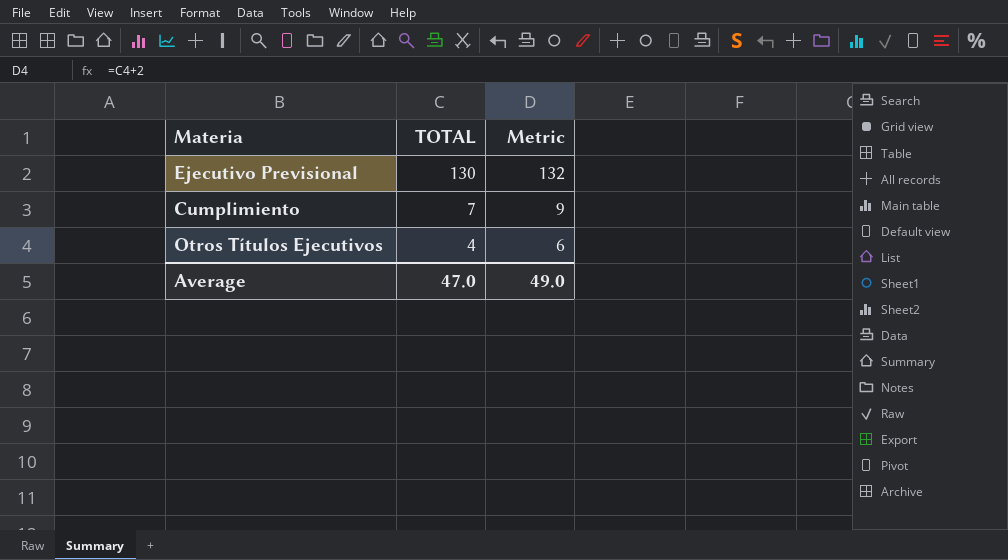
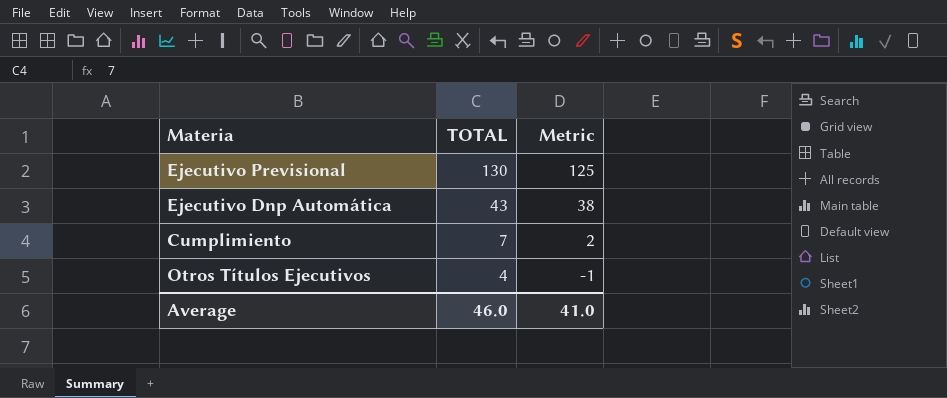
column Metric | formula: [TOTAL] + 2 -> [TOTAL] - 5
row Ejecutivo Dnp Automática: none -> 43 | 38
Average | TOTAL: 47.0 -> 46.0
Average | Metric: 49.0 -> 41.0

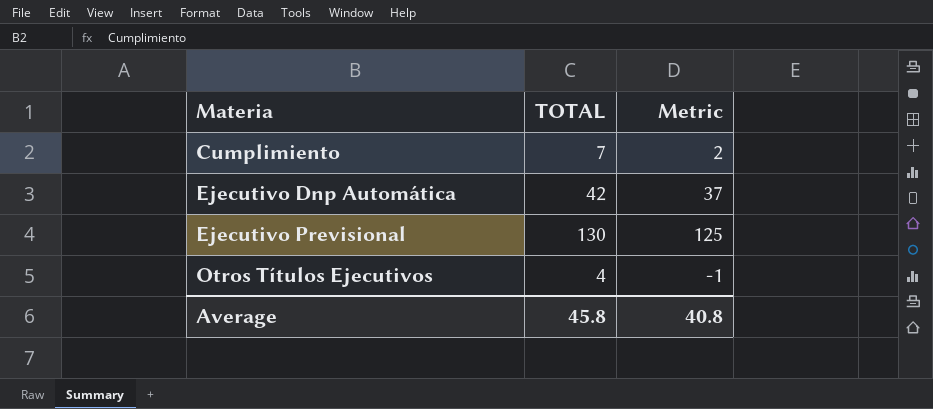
row order: TOTAL descending -> Materia ascending
Ejecutivo Dnp Automática | TOTAL: 43 -> 42
Ejecutivo Dnp Automática | Metric: 38 -> 37
Average | TOTAL: 46.0 -> 45.8
Average | Metric: 41.0 -> 40.8

